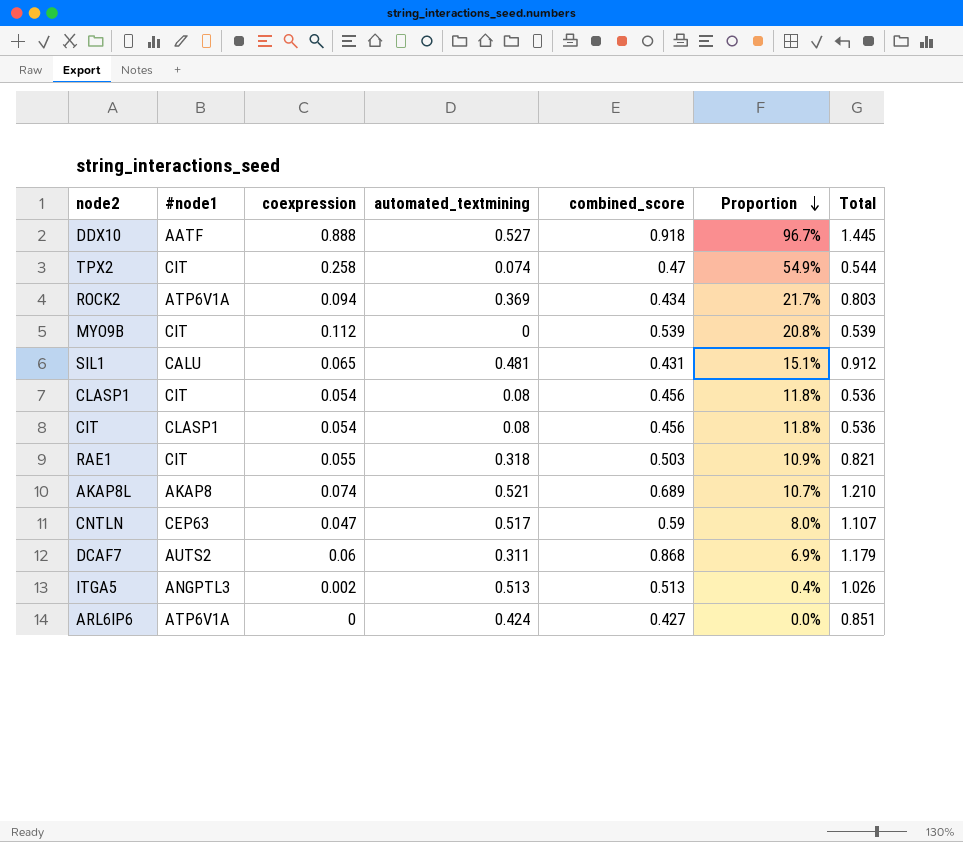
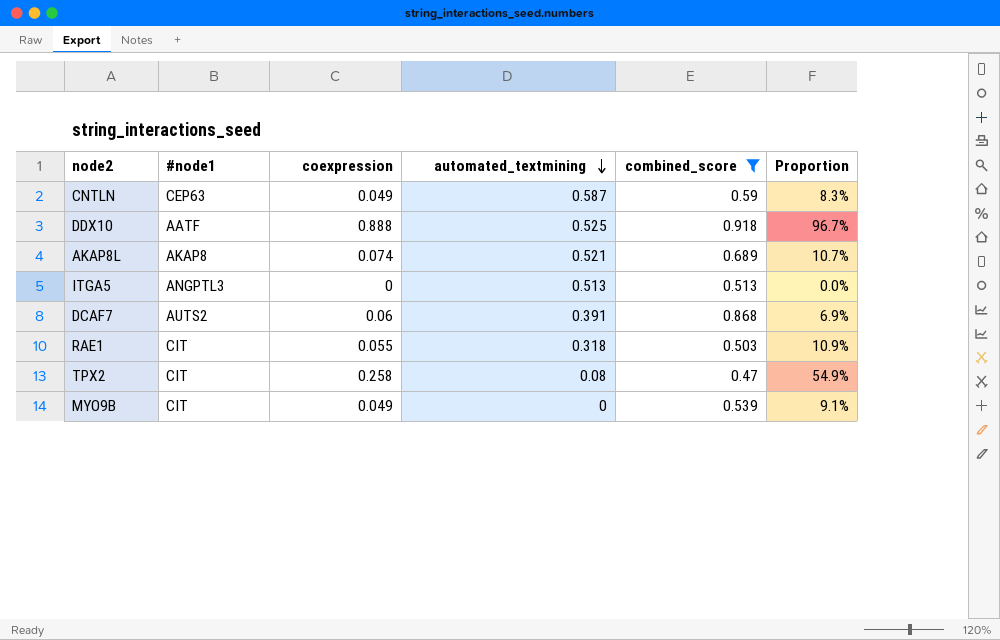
filter: none -> combined_score >= 0.47
row order: Proportion descending -> automated_textmining descending
column Total | formula: [automated_textmining] + [combined_score] -> none
CNTLN | coexpression: 0.047 -> 0.049
CNTLN | automated_textmining: 0.517 -> 0.587
CNTLN | Proportion: 8.0% -> 8.3%
DDX10 | automated_textmining: 0.527 -> 0.525
ITGA5 | coexpression: 0.002 -> 0
ITGA5 | Proportion: 0.4% -> 0.0%
DCAF7 | automated_textmining: 0.311 -> 0.391
TPX2 | automated_textmining: 0.074 -> 0.08
MYO9B | coexpression: 0.112 -> 0.049
MYO9B | Proportion: 20.8% -> 9.1%

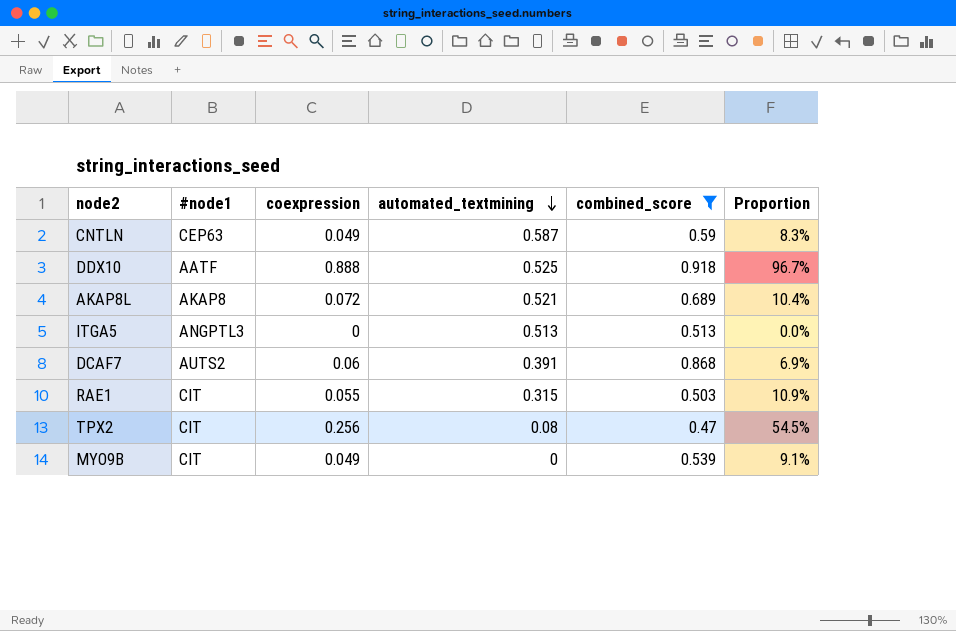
AKAP8L | coexpression: 0.074 -> 0.072
AKAP8L | Proportion: 10.7% -> 10.4%
RAE1 | automated_textmining: 0.318 -> 0.315
TPX2 | coexpression: 0.258 -> 0.256
TPX2 | Proportion: 54.9% -> 54.5%

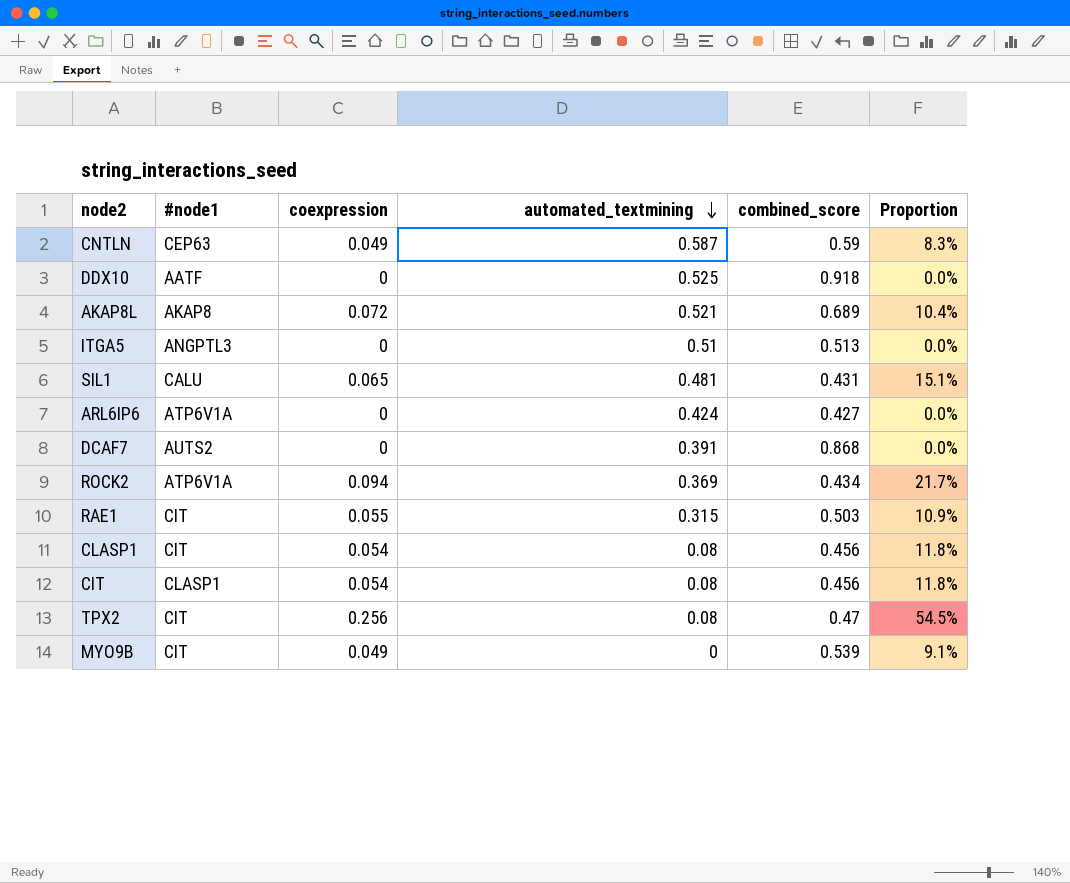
filter: combined_score >= 0.47 -> none
DDX10 | coexpression: 0.888 -> 0
DDX10 | Proportion: 96.7% -> 0.0%
ITGA5 | automated_textmining: 0.513 -> 0.51
DCAF7 | coexpression: 0.06 -> 0
DCAF7 | Proportion: 6.9% -> 0.0%

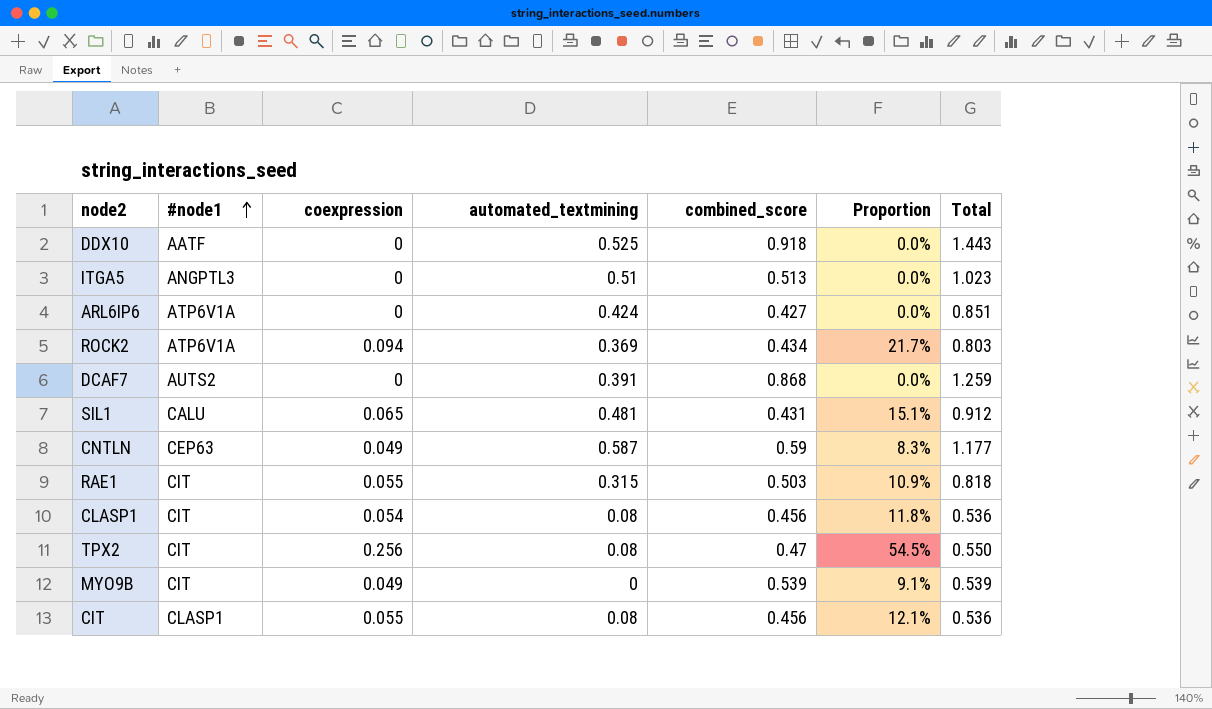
row order: automated_textmining descending -> #node1 ascending
column Total | formula: none -> [automated_textmining] + [combined_score]
row AKAP8L: AKAP8 | 0.072 | 0.521 | 0.689 | 10.4% -> none
CIT | coexpression: 0.054 -> 0.055
CIT | Proportion: 11.8% -> 12.1%

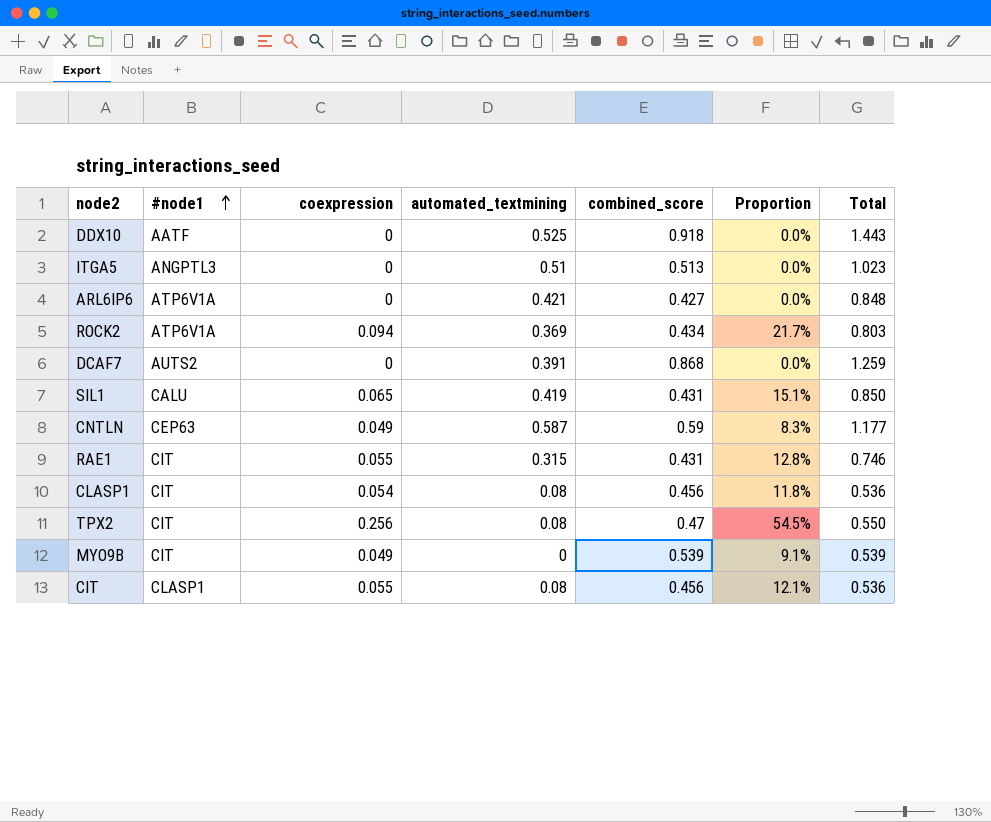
ARL6IP6 | automated_textmining: 0.424 -> 0.421
ARL6IP6 | Total: 0.851 -> 0.848
SIL1 | automated_textmining: 0.481 -> 0.419
SIL1 | Total: 0.912 -> 0.850
RAE1 | combined_score: 0.503 -> 0.431
RAE1 | Proportion: 10.9% -> 12.8%
RAE1 | Total: 0.818 -> 0.746

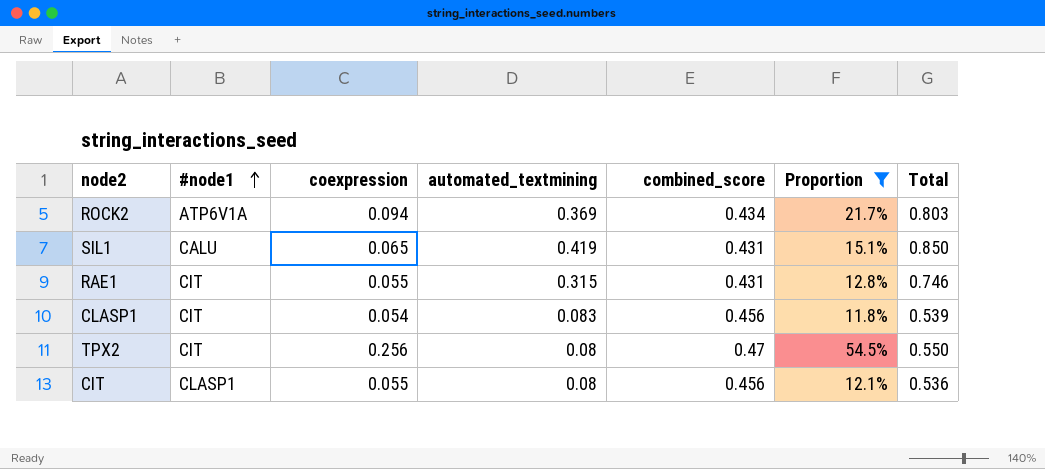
filter: none -> Proportion >= 11.8%
CLASP1 | automated_textmining: 0.08 -> 0.083
CLASP1 | Total: 0.536 -> 0.539

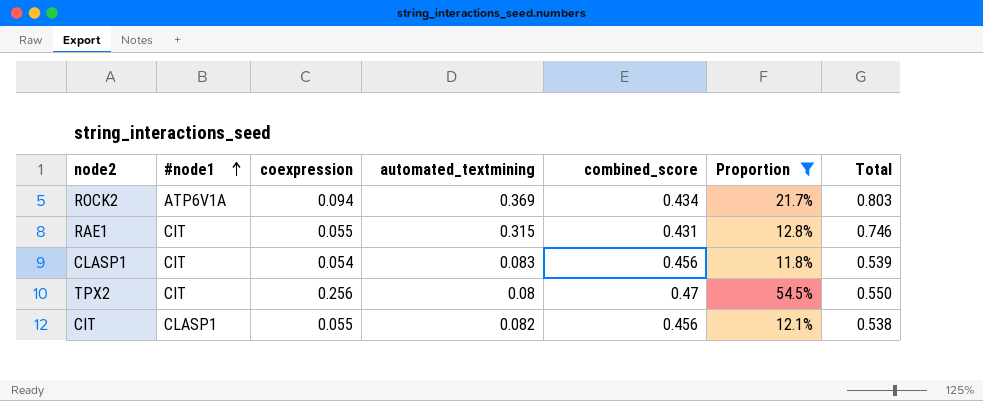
row SIL1: CALU | 0.065 | 0.419 | 0.431 | 15.1% | 0.850 -> none
CIT | automated_textmining: 0.08 -> 0.082
CIT | Total: 0.536 -> 0.538

